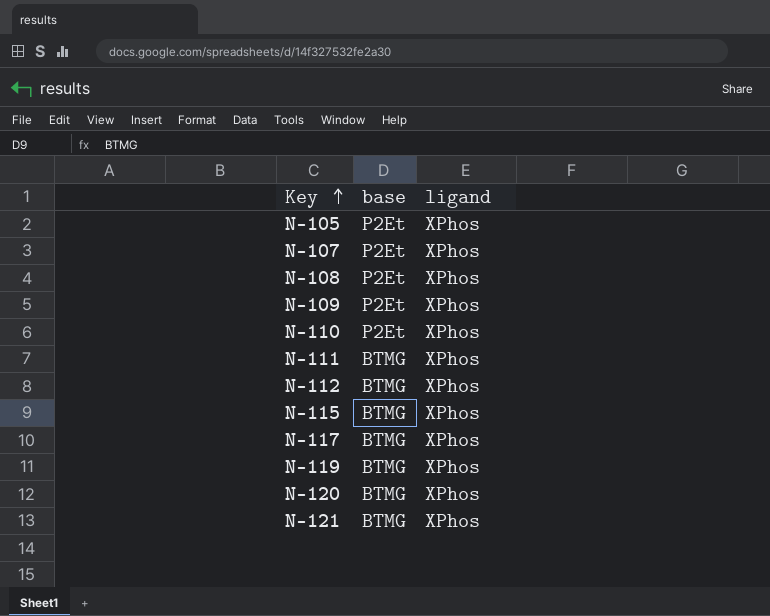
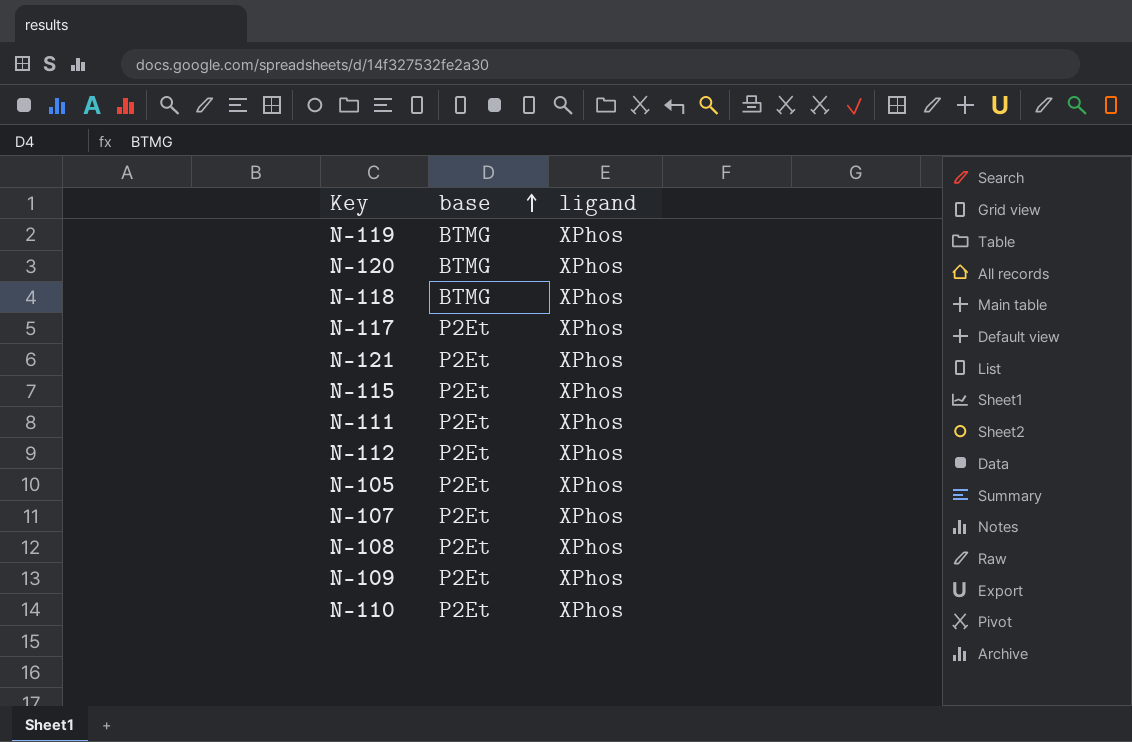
row order: Key ascending -> base ascending
row N-118: none -> BTMG | XPhos
N-117 | base: BTMG -> P2Et
N-121 | base: BTMG -> P2Et
N-115 | base: BTMG -> P2Et
N-111 | base: BTMG -> P2Et
N-112 | base: BTMG -> P2Et

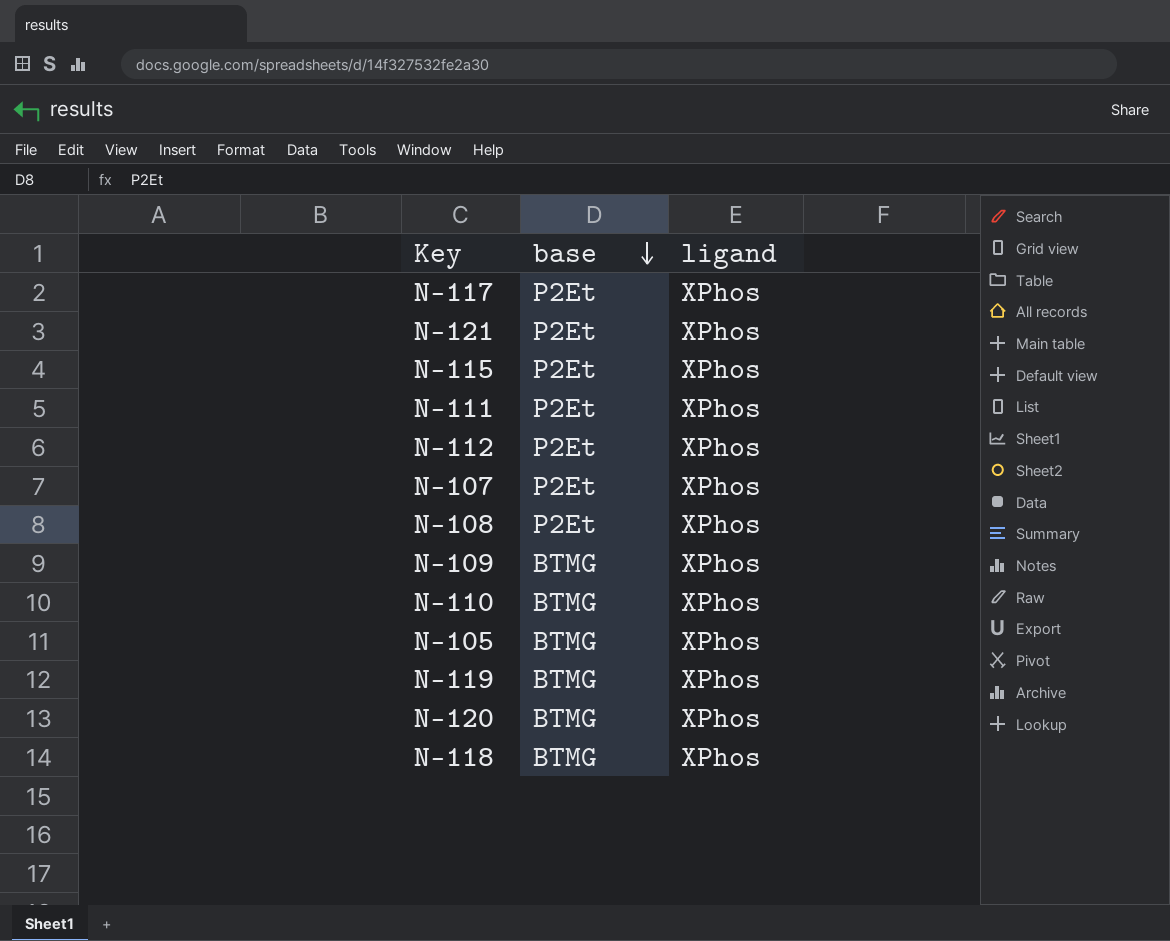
row order: base ascending -> base descending
N-109 | base: P2Et -> BTMG
N-110 | base: P2Et -> BTMG
N-105 | base: P2Et -> BTMG

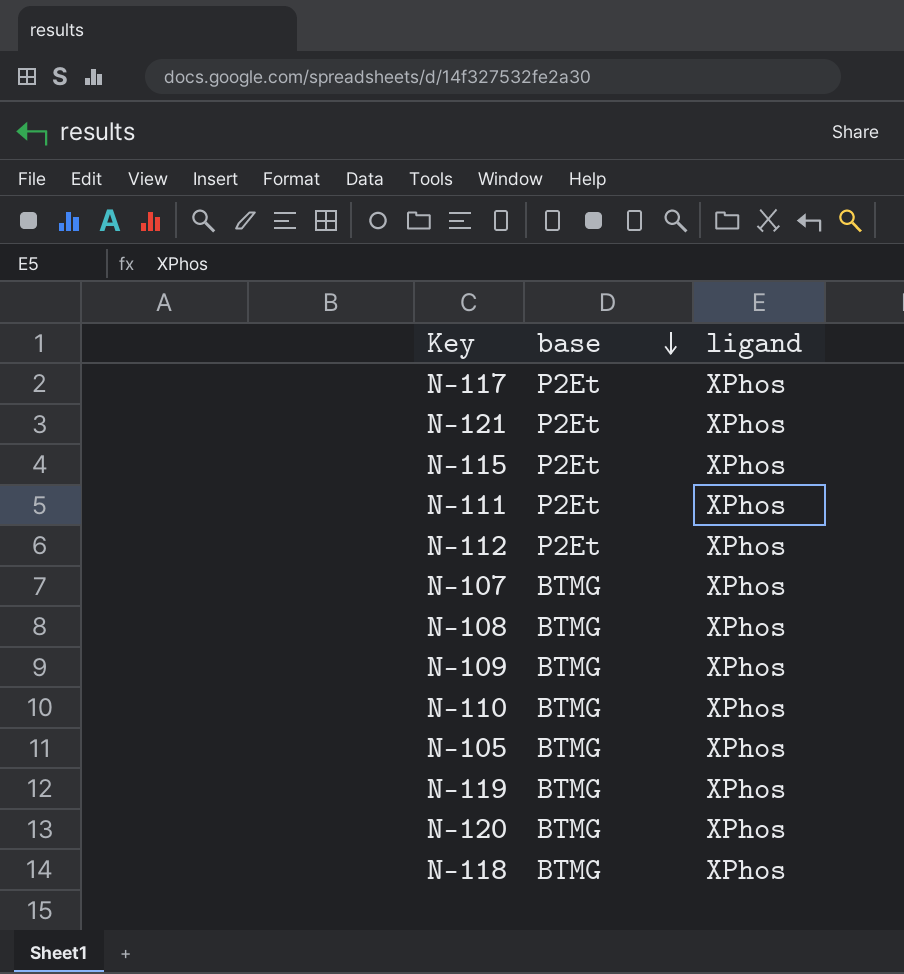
N-107 | base: P2Et -> BTMG
N-108 | base: P2Et -> BTMG

